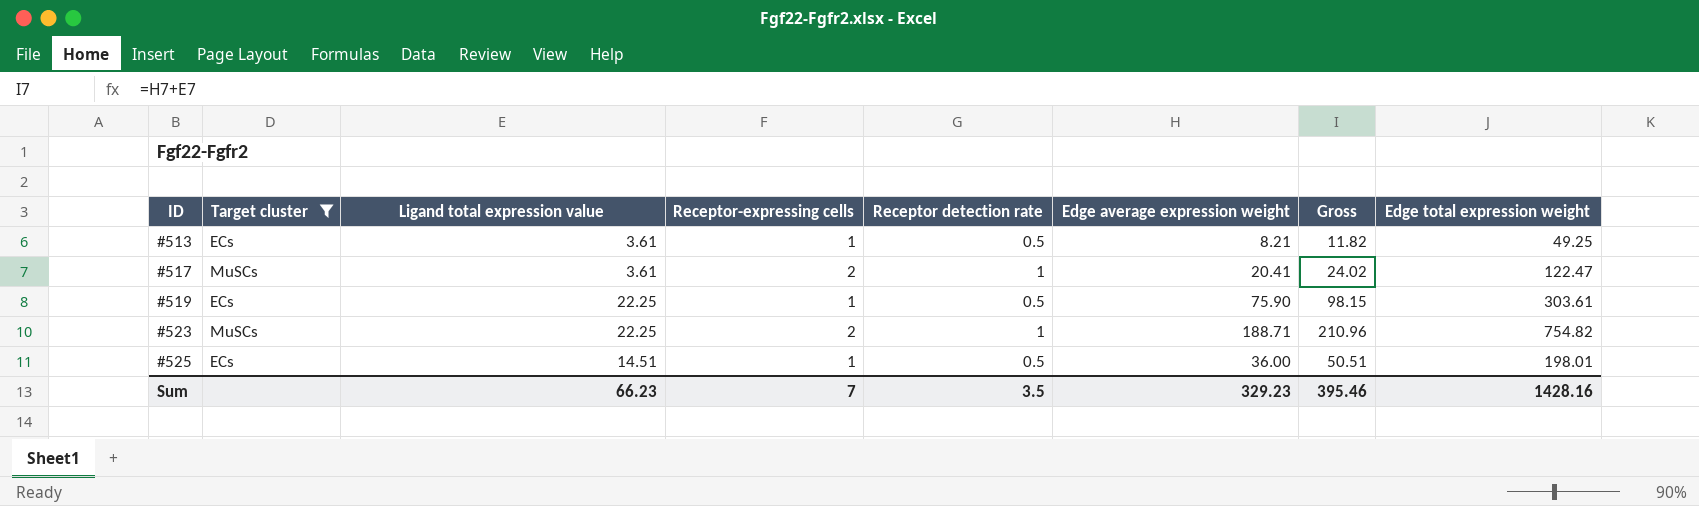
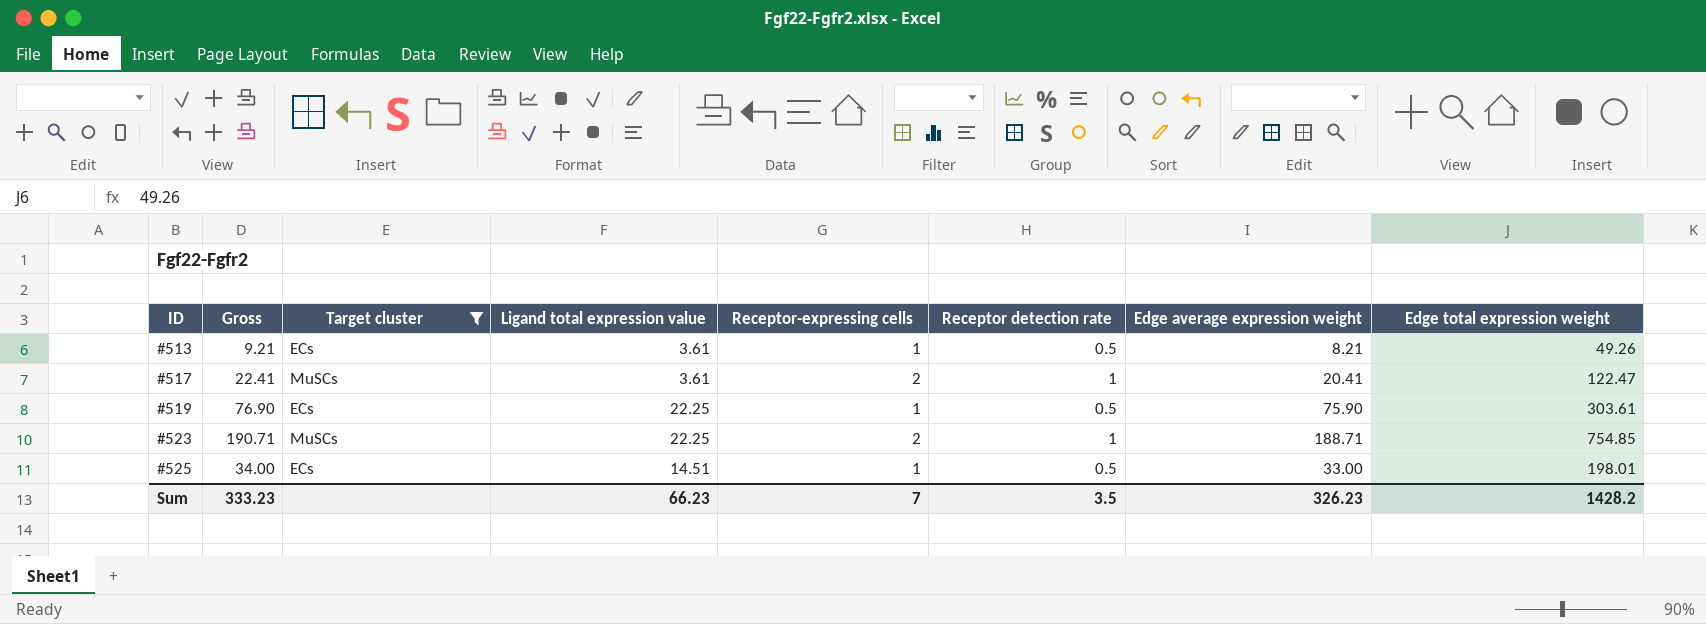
column Gross | formula: [Ligand total expression value] + [Edge average expression weight] -> [Receptor-expressing cells] + [Edge average expression weight]
column Gross | position: 7 -> 2
#513 | Edge total expression weight: 49.25 -> 49.26
#523 | Edge total expression weight: 754.82 -> 754.85
#525 | Edge average expression weight: 36.00 -> 33.00
Sum | Gross: 395.46 -> 333.23
Sum | Edge average expression weight: 329.23 -> 326.23
Sum | Edge total expression weight: 1428.16 -> 1428.2

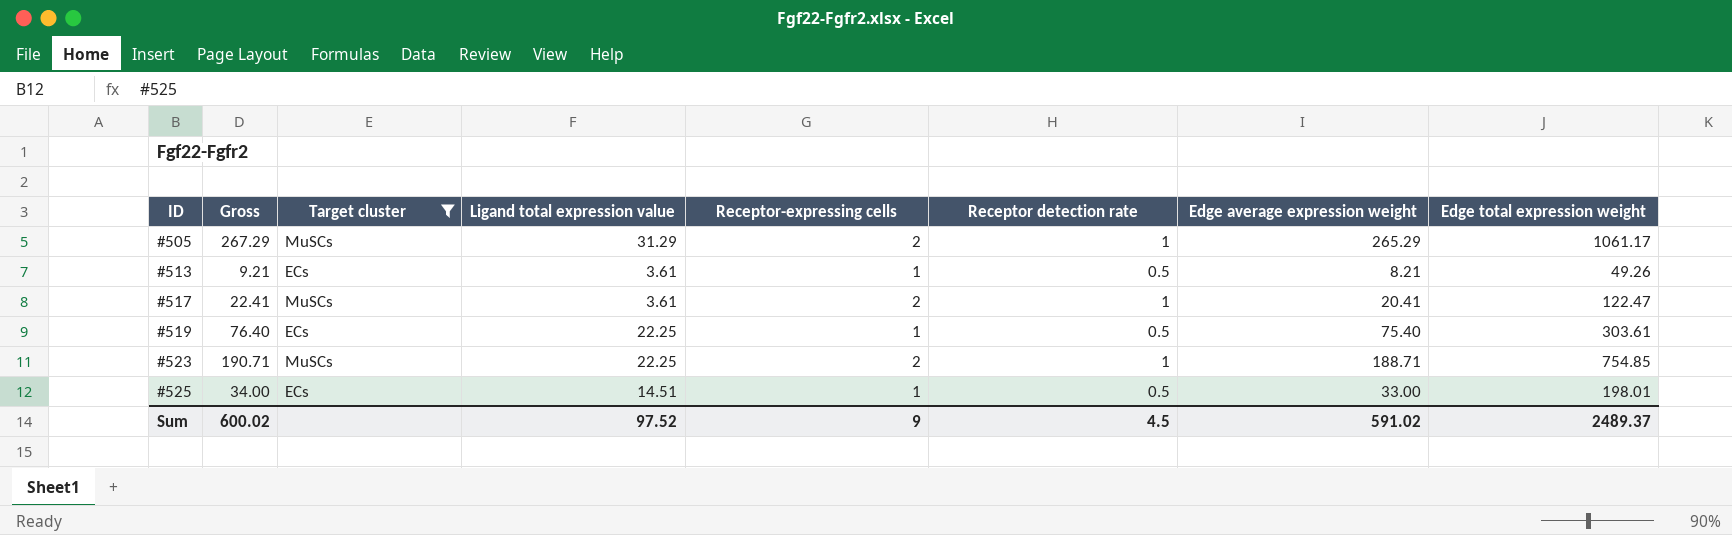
row #505: none -> 267.29 | MuSCs | 31.29 | 2 | 1 | 265.29 | 1061.17
#519 | Gross: 76.90 -> 76.40
#519 | Edge average expression weight: 75.90 -> 75.40
Sum | Gross: 333.23 -> 600.02
Sum | Ligand total expression value: 66.23 -> 97.52
Sum | Receptor-expressing cells: 7 -> 9
Sum | Receptor detection rate: 3.5 -> 4.5
Sum | Edge average expression weight: 326.23 -> 591.02
Sum | Edge total expression weight: 1428.2 -> 2489.37

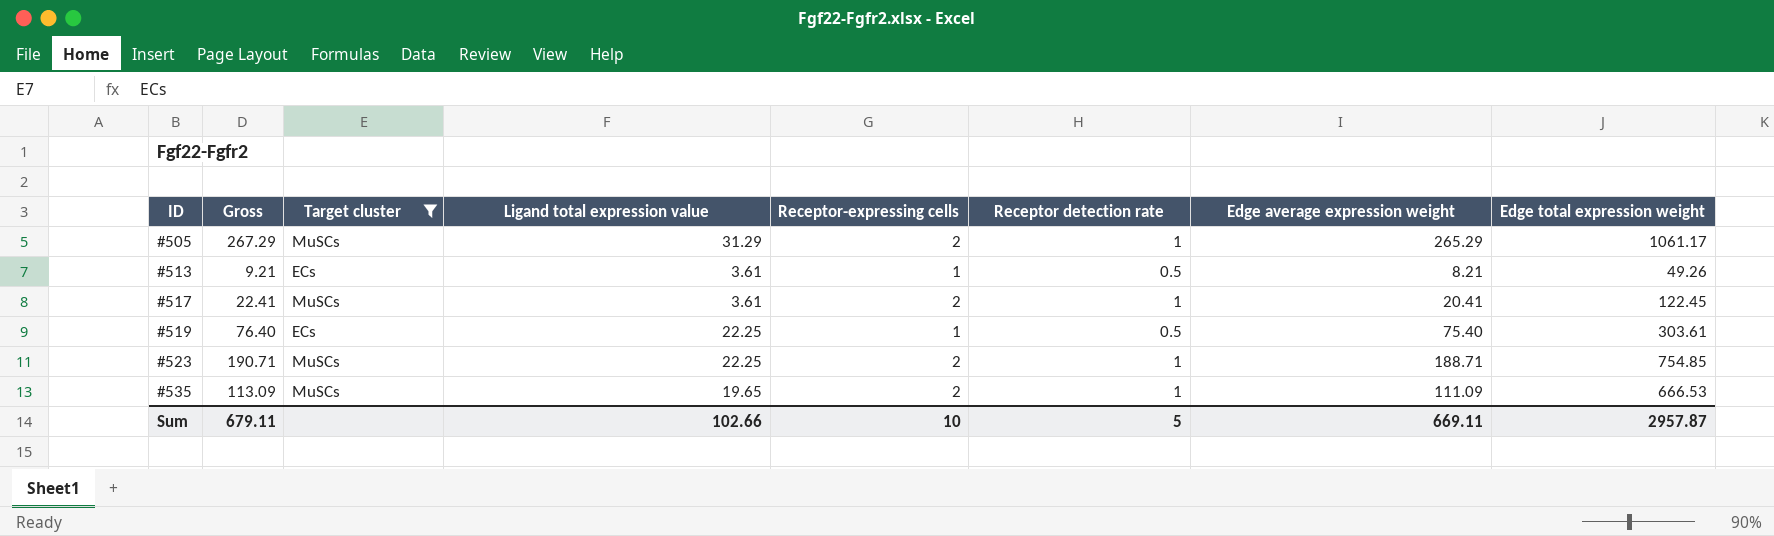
row #525: 34.00 | ECs | 14.51 | 1 | 0.5 | 33.00 | 198.01 -> none
#517 | Edge total expression weight: 122.47 -> 122.45
row #535: none -> 113.09 | MuSCs | 19.65 | 2 | 1 | 111.09 | 666.53
Sum | Gross: 600.02 -> 679.11
Sum | Ligand total expression value: 97.52 -> 102.66
Sum | Receptor-expressing cells: 9 -> 10
Sum | Receptor detection rate: 4.5 -> 5
Sum | Edge average expression weight: 591.02 -> 669.11
Sum | Edge total expression weight: 2489.37 -> 2957.87

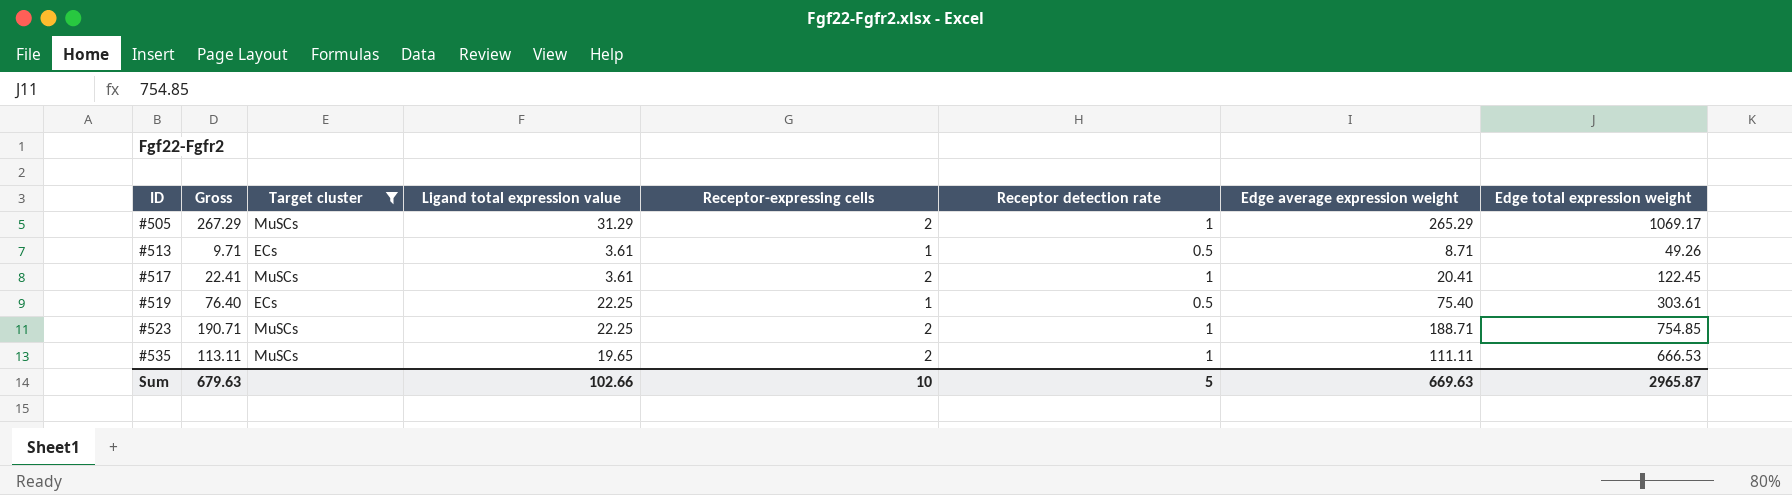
#505 | Edge total expression weight: 1061.17 -> 1069.17
#513 | Gross: 9.21 -> 9.71
#513 | Edge average expression weight: 8.21 -> 8.71
#535 | Gross: 113.09 -> 113.11
#535 | Edge average expression weight: 111.09 -> 111.11
Sum | Gross: 679.11 -> 679.63
Sum | Edge average expression weight: 669.11 -> 669.63
Sum | Edge total expression weight: 2957.87 -> 2965.87

